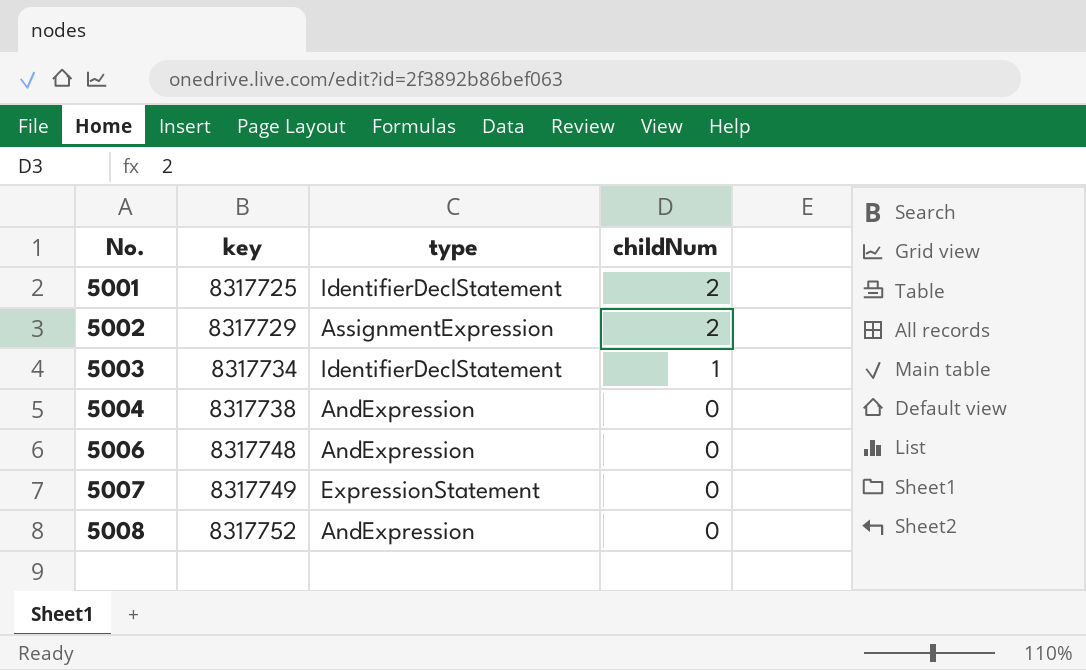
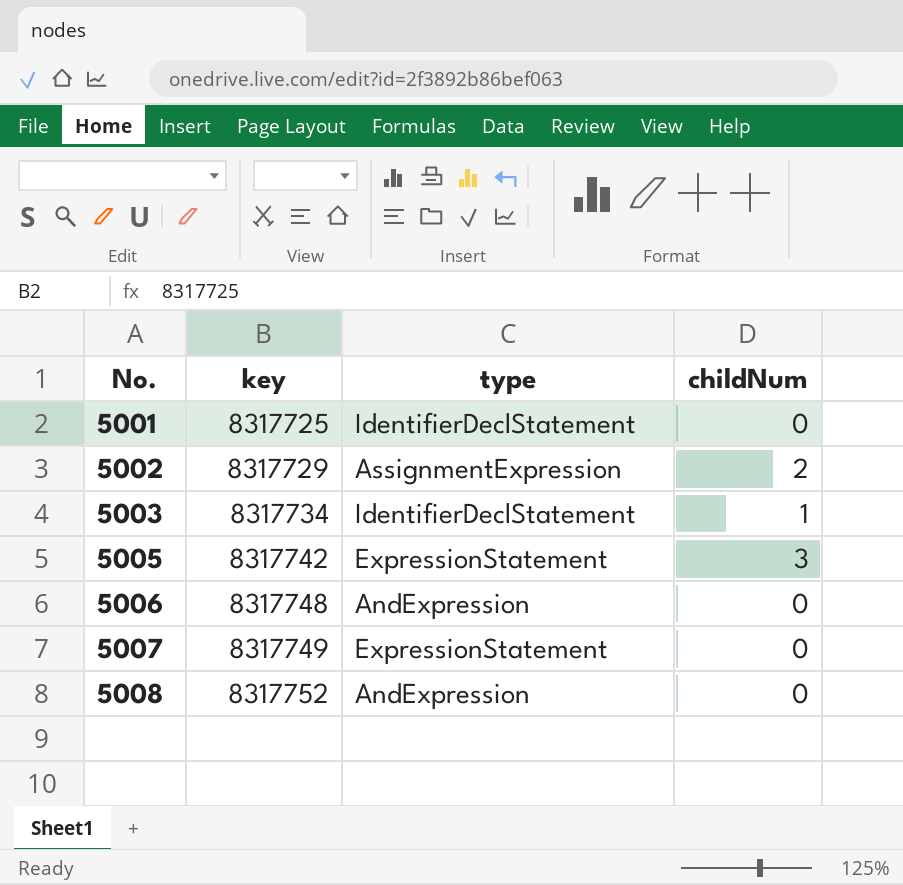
row 5004: 8317738 | AndExpression | 0 -> none
5001 | childNum: 2 -> 0
row 5005: none -> 8317742 | ExpressionStatement | 3

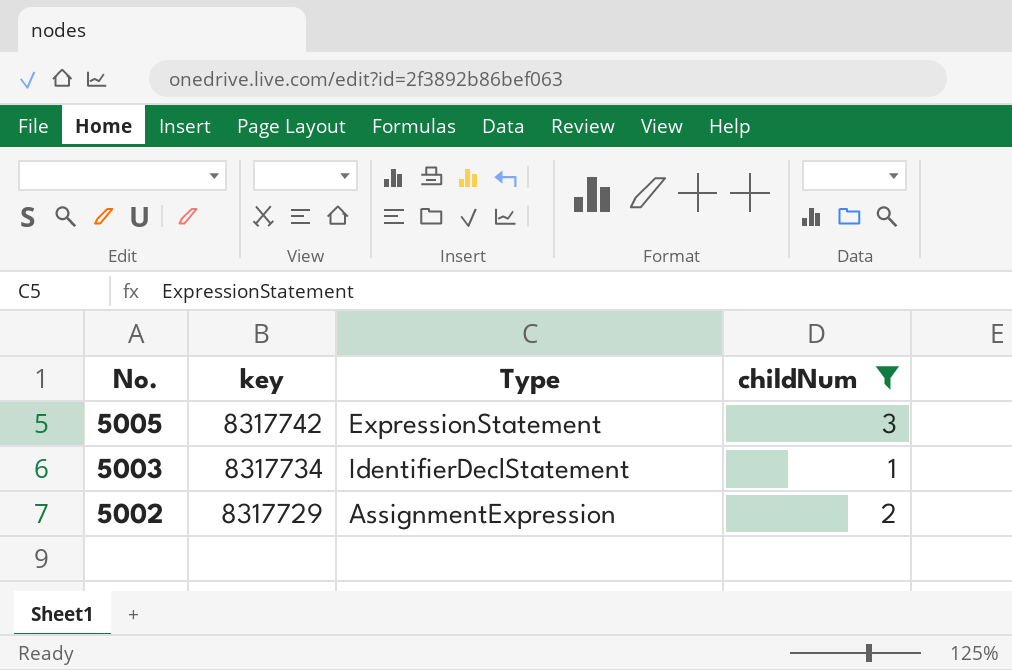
filter: none -> childNum != 0
row order: No. ascending -> No. descending
column name: type -> Type

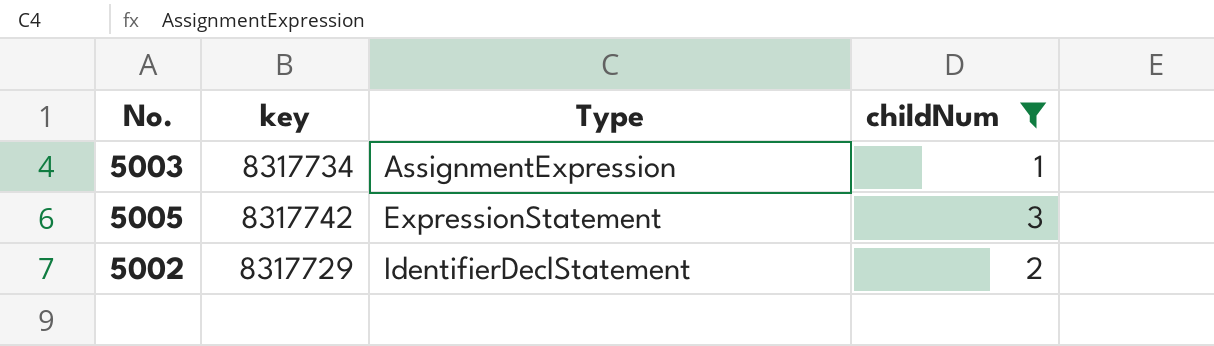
row order: No. descending -> Type ascending
5003 | Type: IdentifierDeclStatement -> AssignmentExpression
5002 | Type: AssignmentExpression -> IdentifierDeclStatement

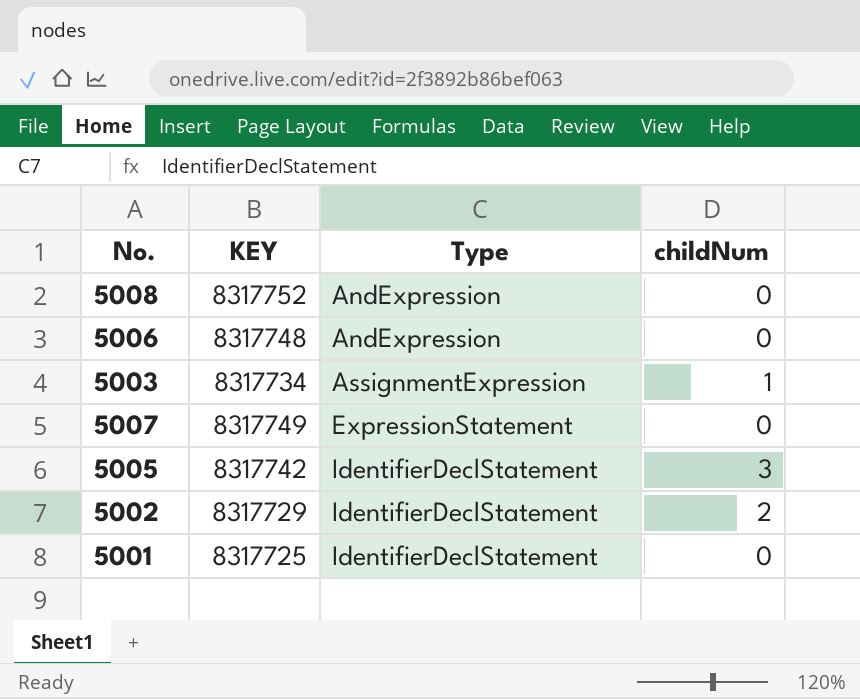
filter: childNum != 0 -> none
column name: key -> KEY
5005 | Type: ExpressionStatement -> IdentifierDeclStatement

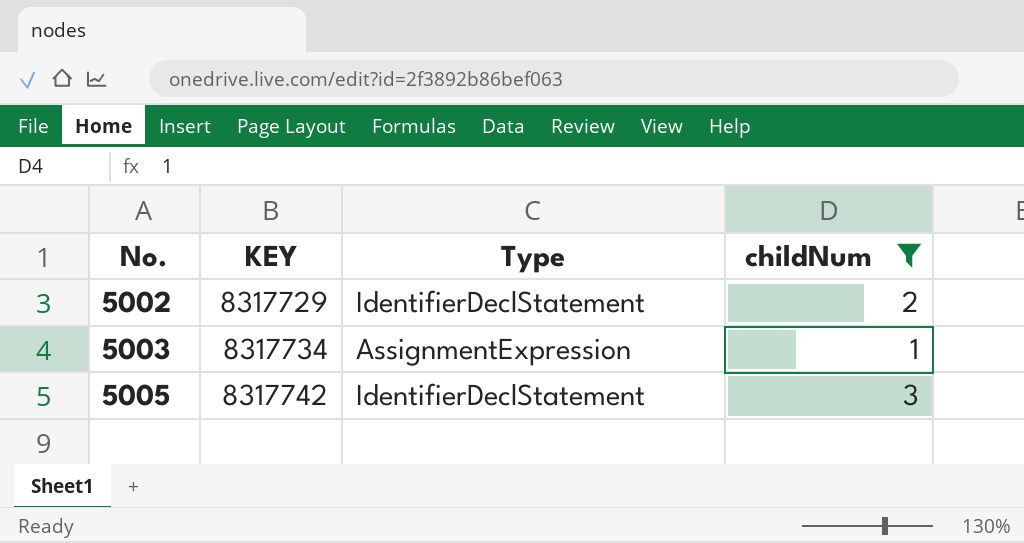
filter: none -> childNum != 0
row order: Type ascending -> No. ascending

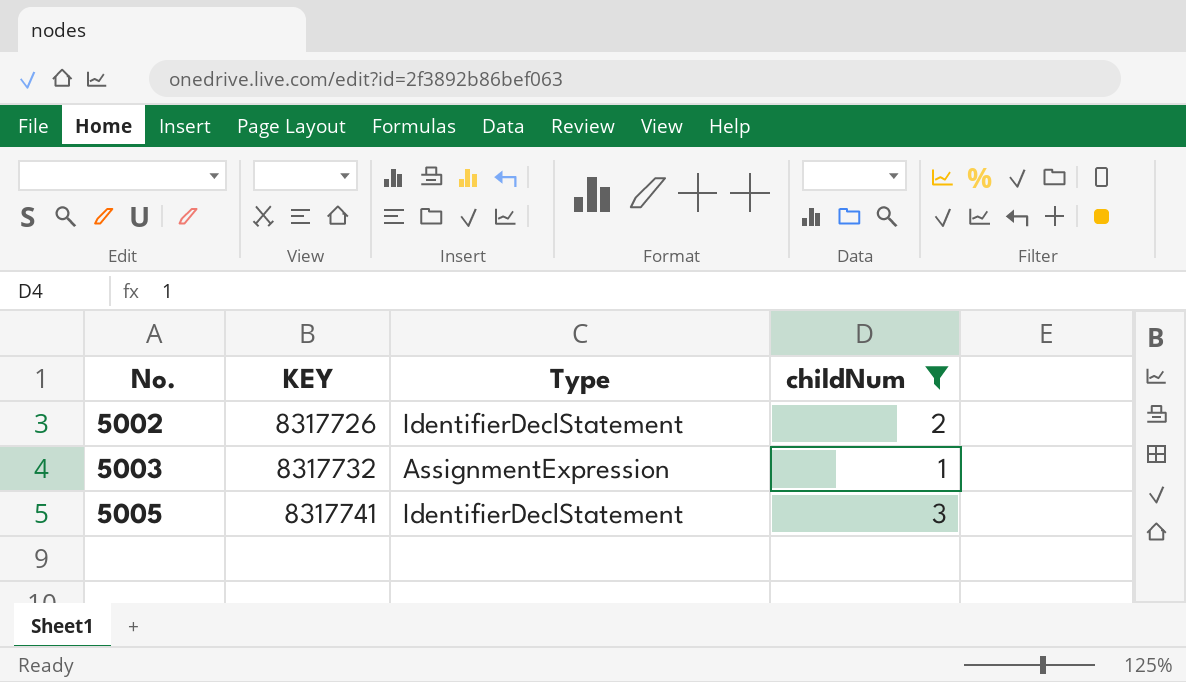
5002 | KEY: 8317729 -> 8317726
5003 | KEY: 8317734 -> 8317732
5005 | KEY: 8317742 -> 8317741

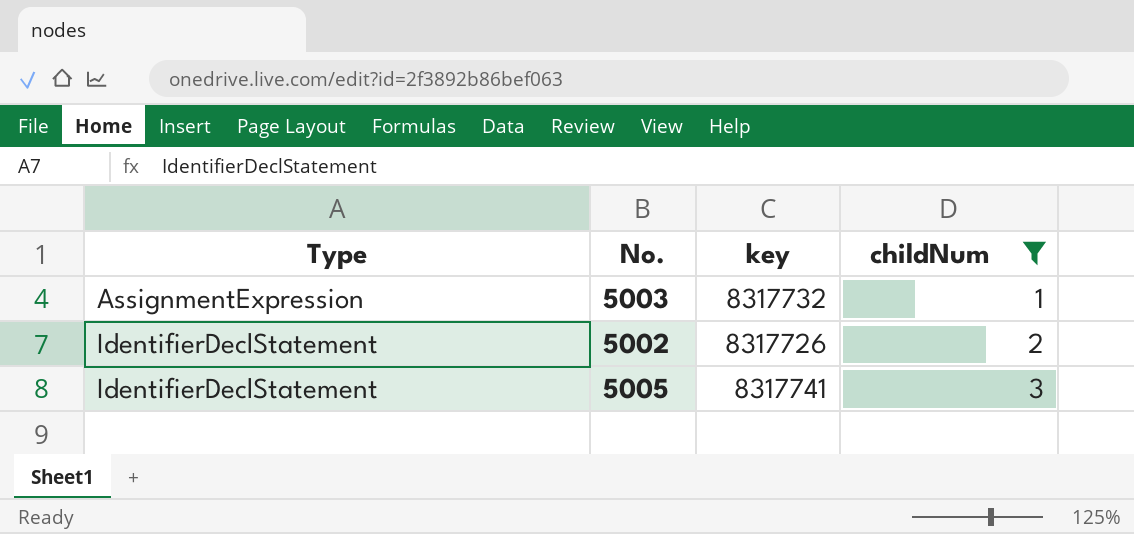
row order: No. ascending -> Type ascending
column Type | position: 3 -> 1
column name: KEY -> key

